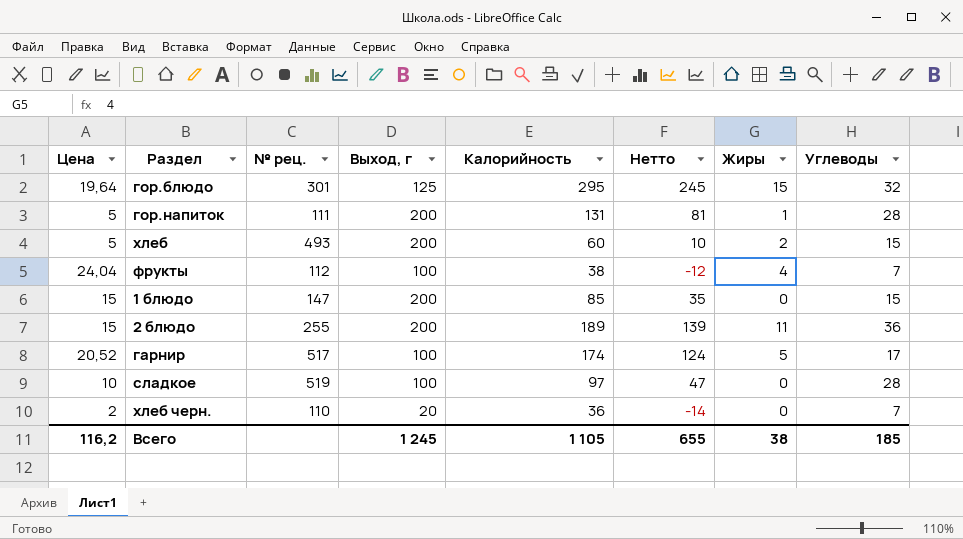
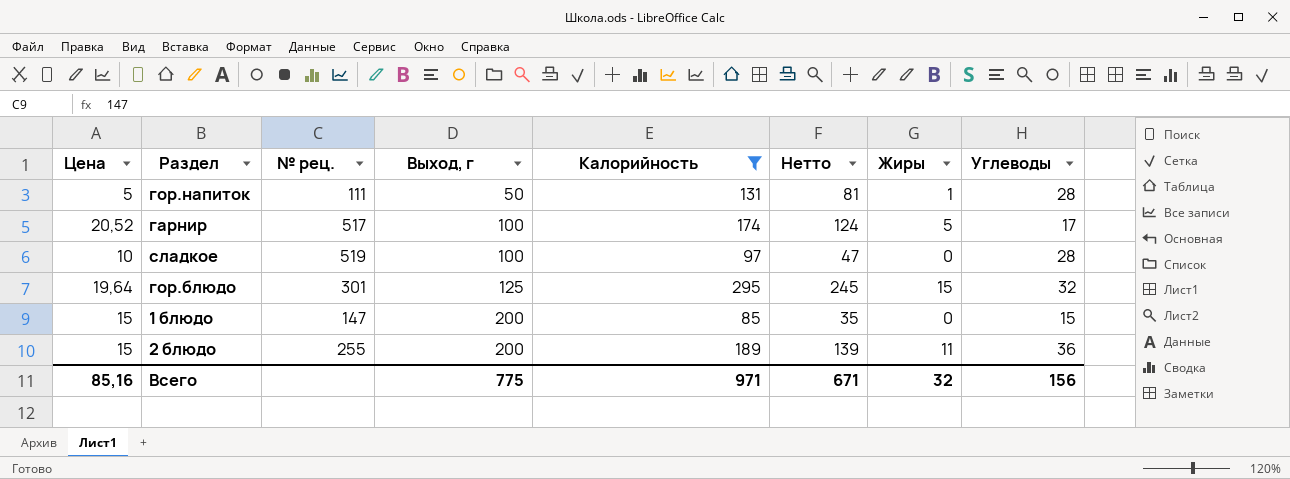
filter: none -> Калорийность >= 85
row order: none -> Выход, г ascending
гор.напиток | Выход, г: 200 -> 50
Всего | Цена: 116,2 -> 85,16
Всего | Выход, г: 1 245 -> 775
Всего | Калорийность: 1 105 -> 971
Всего | Нетто: 655 -> 671
Всего | Жиры: 38 -> 32
Всего | Углеводы: 185 -> 156

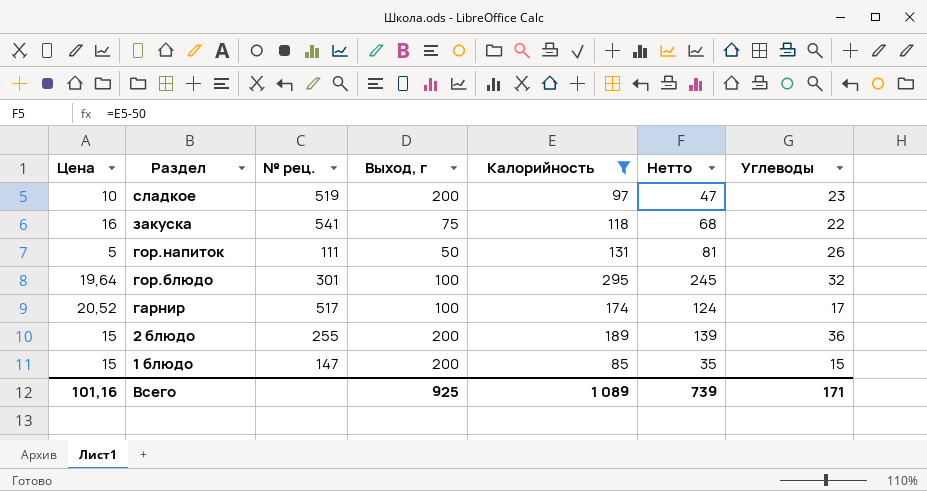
row order: Выход, г ascending -> Раздел descending
column Жиры | position: 7 -> none
сладкое | Выход, г: 100 -> 200
сладкое | Углеводы: 28 -> 23
row закуска: none -> 16 | 541 | 75 | 118 | 68 | 22
гор.напиток | Углеводы: 28 -> 26
гор.блюдо | Выход, г: 125 -> 100
Всего | Цена: 85,16 -> 101,16
Всего | Выход, г: 775 -> 925
Всего | Калорийность: 971 -> 1 089
Всего | Нетто: 671 -> 739
Всего | Углеводы: 156 -> 171

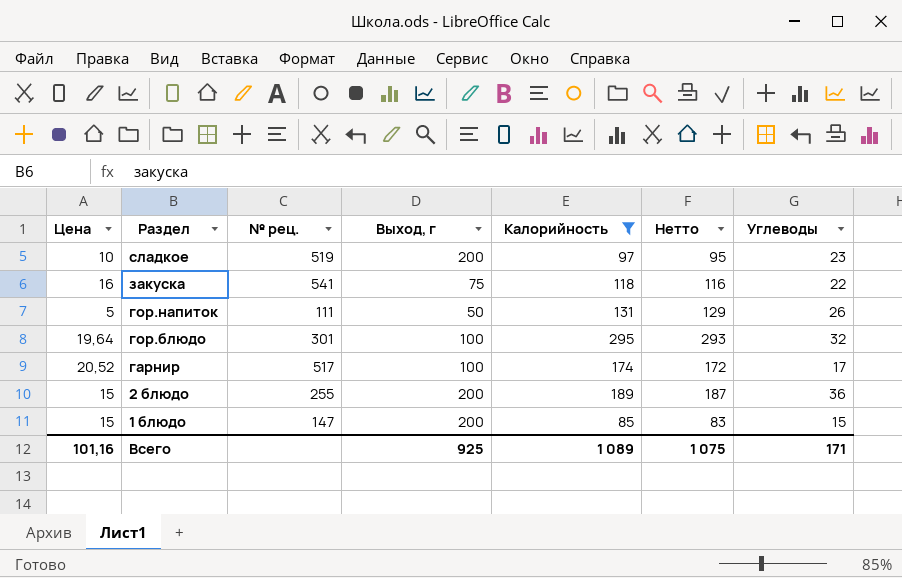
column Нетто | formula: [Калорийность] - 50 -> [Калорийность] - 2
Всего | Нетто: 739 -> 1 075

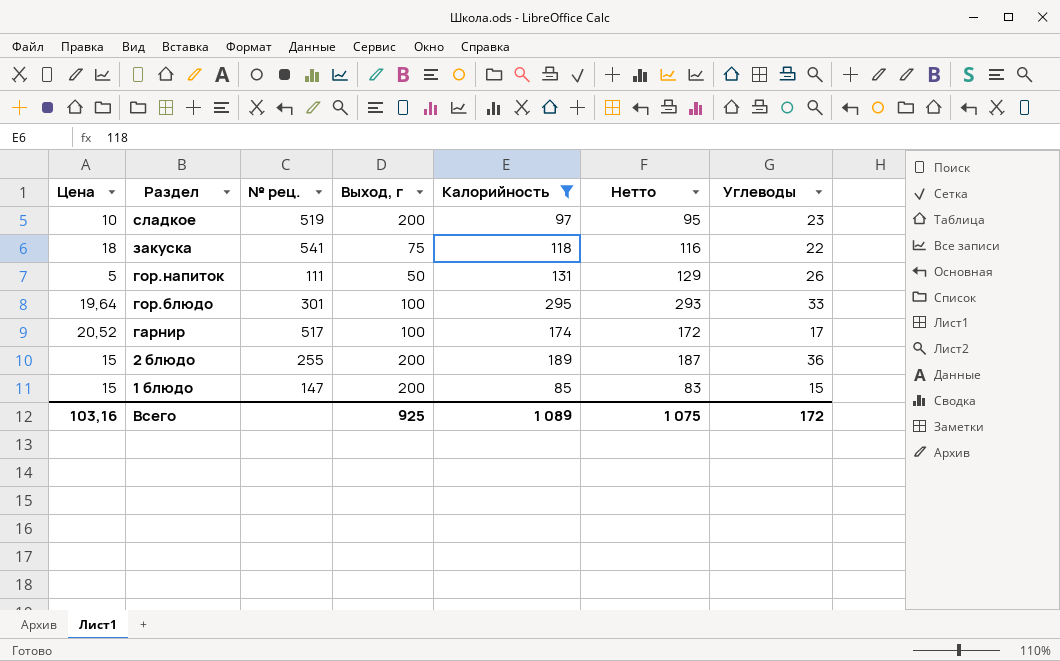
закуска | Цена: 16 -> 18
гор.блюдо | Углеводы: 32 -> 33
Всего | Цена: 101,16 -> 103,16
Всего | Углеводы: 171 -> 172

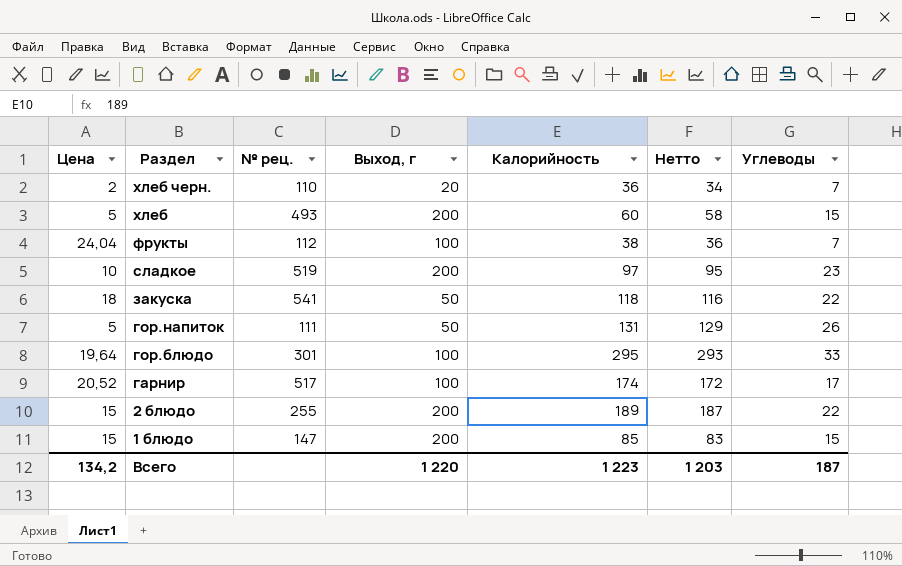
filter: Калорийность >= 85 -> none
закуска | Выход, г: 75 -> 50
2 блюдо | Углеводы: 36 -> 22
Всего | Цена: 103,16 -> 134,2
Всего | Выход, г: 925 -> 1 220
Всего | Калорийность: 1 089 -> 1 223
Всего | Нетто: 1 075 -> 1 203
Всего | Углеводы: 172 -> 187

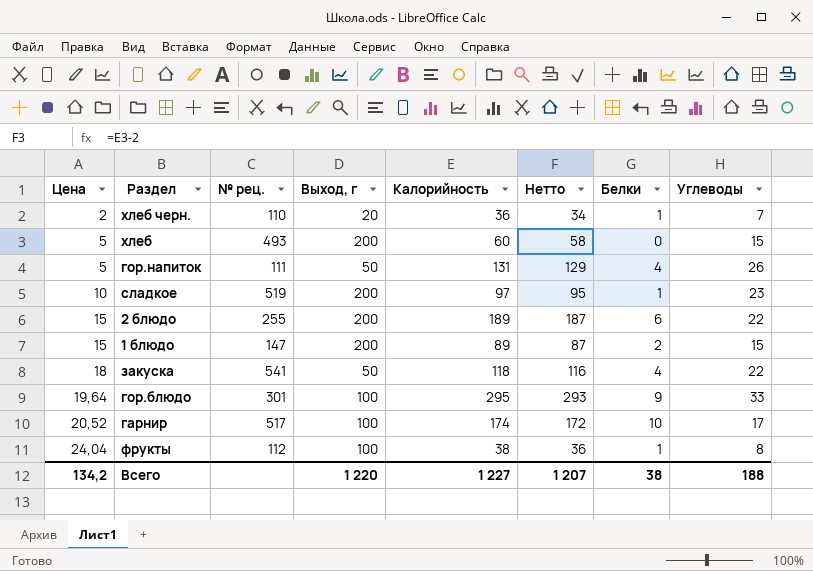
row order: Раздел descending -> Цена ascending
column Белки | position: none -> 7
1 блюдо | Калорийность: 85 -> 89
1 блюдо | Нетто: 83 -> 87
фрукты | Углеводы: 7 -> 8
Всего | Калорийность: 1 223 -> 1 227
Всего | Нетто: 1 203 -> 1 207
Всего | Углеводы: 187 -> 188

